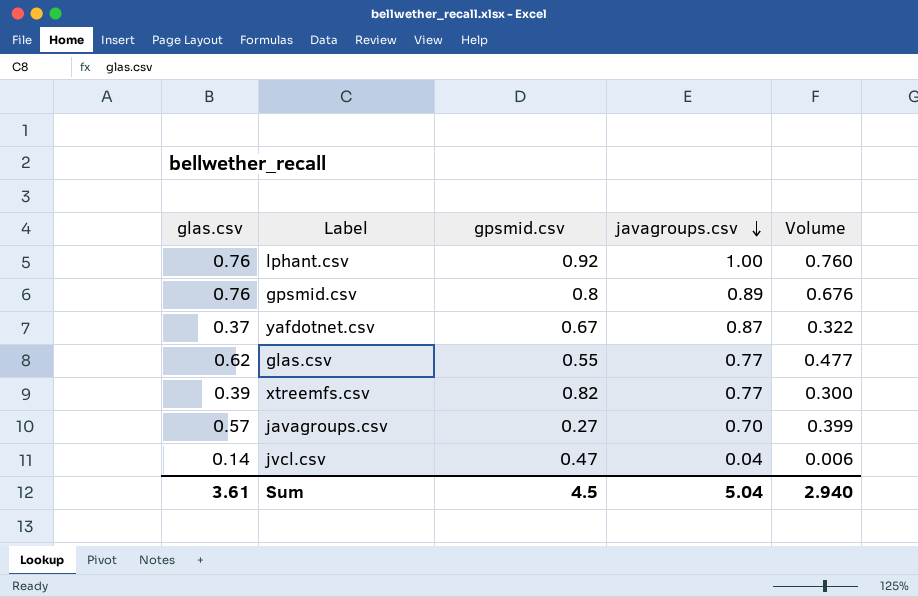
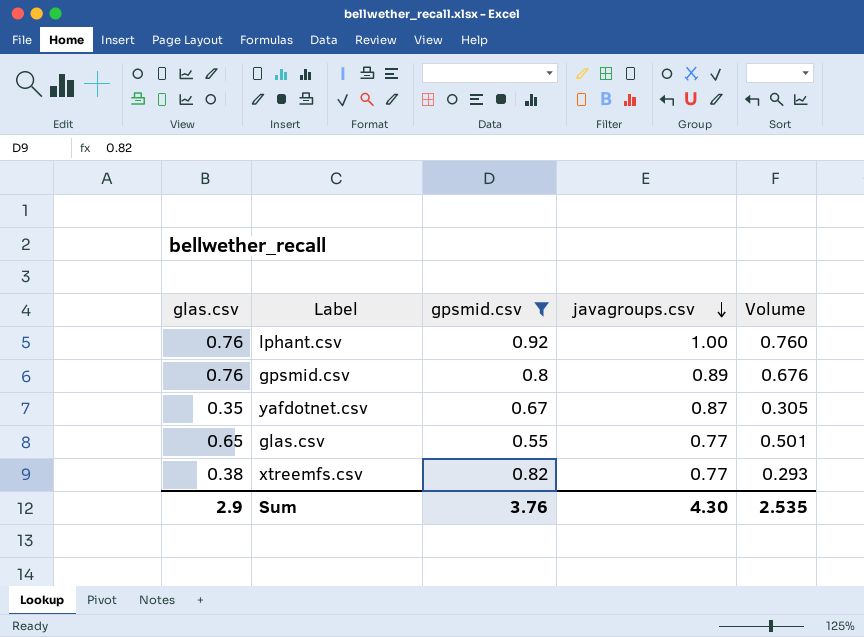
filter: none -> gpsmid.csv >= 0.55
yafdotnet.csv | glas.csv: 0.37 -> 0.35
yafdotnet.csv | Volume: 0.322 -> 0.305
glas.csv | glas.csv: 0.62 -> 0.65
glas.csv | Volume: 0.477 -> 0.501
xtreemfs.csv | glas.csv: 0.39 -> 0.38
xtreemfs.csv | Volume: 0.300 -> 0.293
Sum | glas.csv: 3.61 -> 2.9
Sum | gpsmid.csv: 4.5 -> 3.76
Sum | javagroups.csv: 5.04 -> 4.30
Sum | Volume: 2.940 -> 2.535

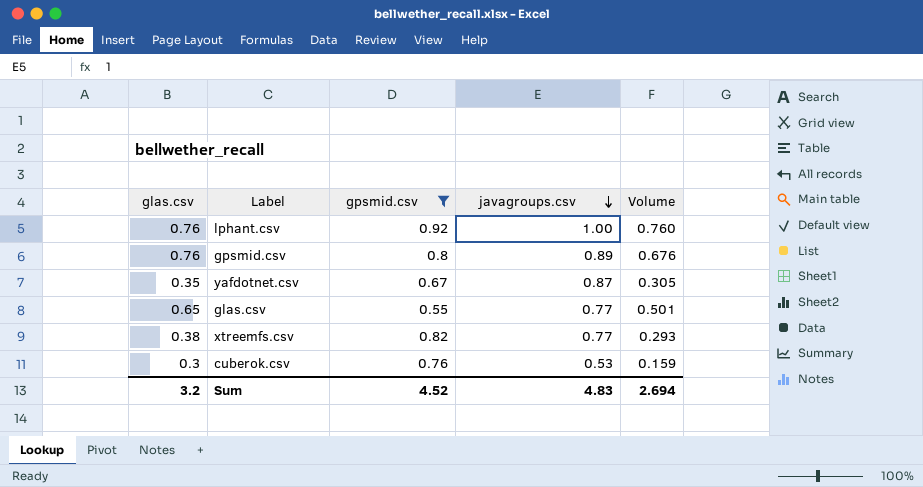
row cuberok.csv: none -> 0.3 | 0.76 | 0.53 | 0.159
Sum | glas.csv: 2.9 -> 3.2
Sum | gpsmid.csv: 3.76 -> 4.52
Sum | javagroups.csv: 4.30 -> 4.83
Sum | Volume: 2.535 -> 2.694

